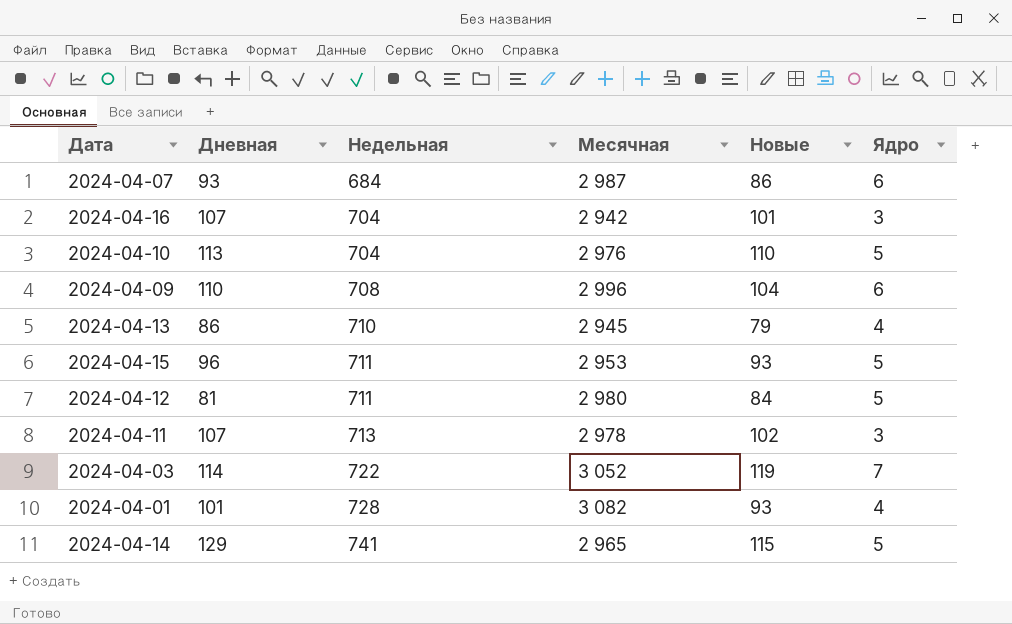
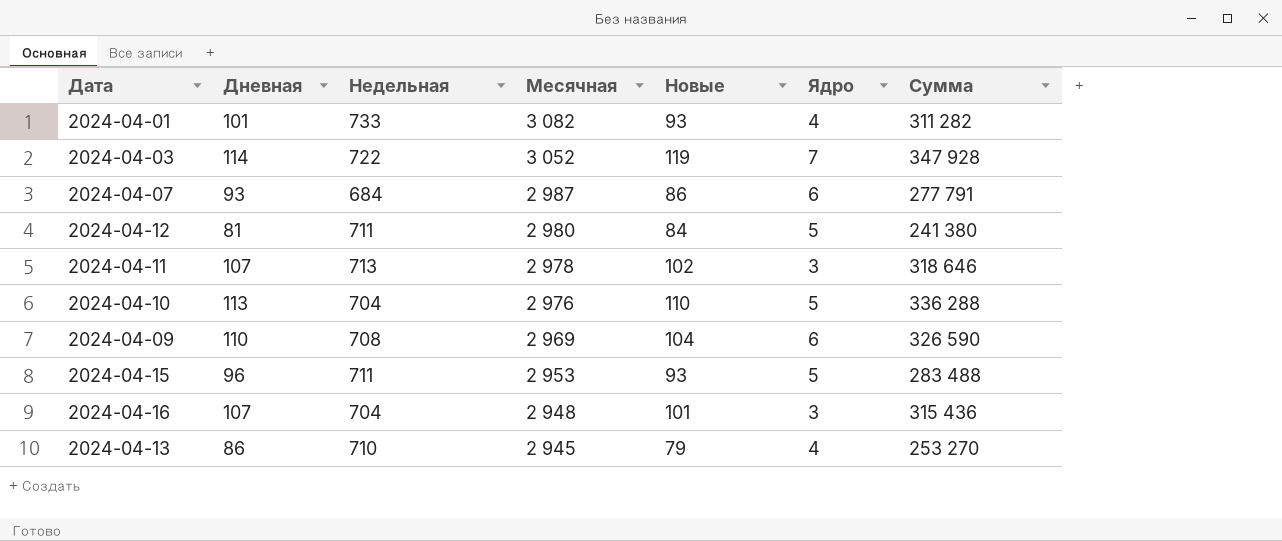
row order: Недельная ascending -> Месячная descending
column Сумма | formula: none -> [Дневная] * [Месячная]
row 2024-04-14: 129 | 741 | 2 965 | 115 | 5 -> none
2024-04-01 | Недельная: 728 -> 733
2024-04-09 | Месячная: 2 996 -> 2 969
2024-04-16 | Месячная: 2 942 -> 2 948

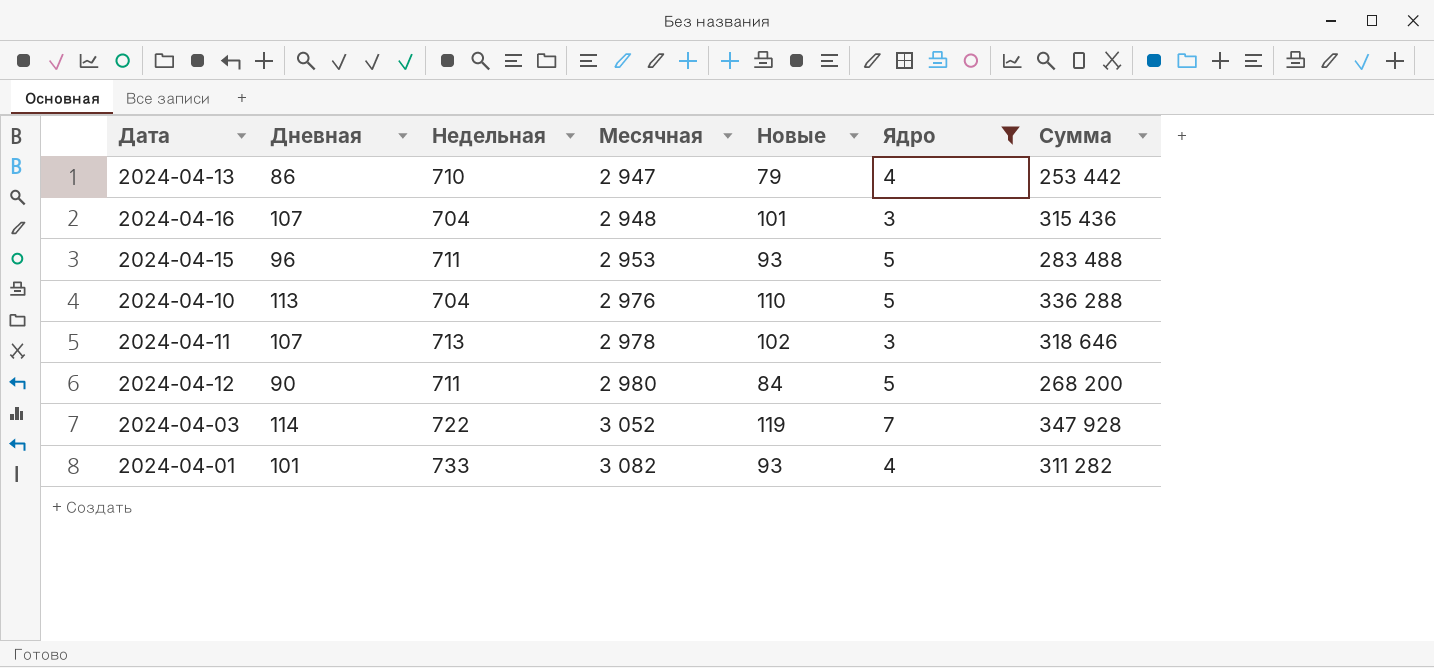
filter: none -> Ядро != 6
row order: Месячная descending -> Месячная ascending
2024-04-13 | Месячная: 2 945 -> 2 947
2024-04-13 | Сумма: 253 270 -> 253 442
2024-04-12 | Дневная: 81 -> 90
2024-04-12 | Сумма: 241 380 -> 268 200

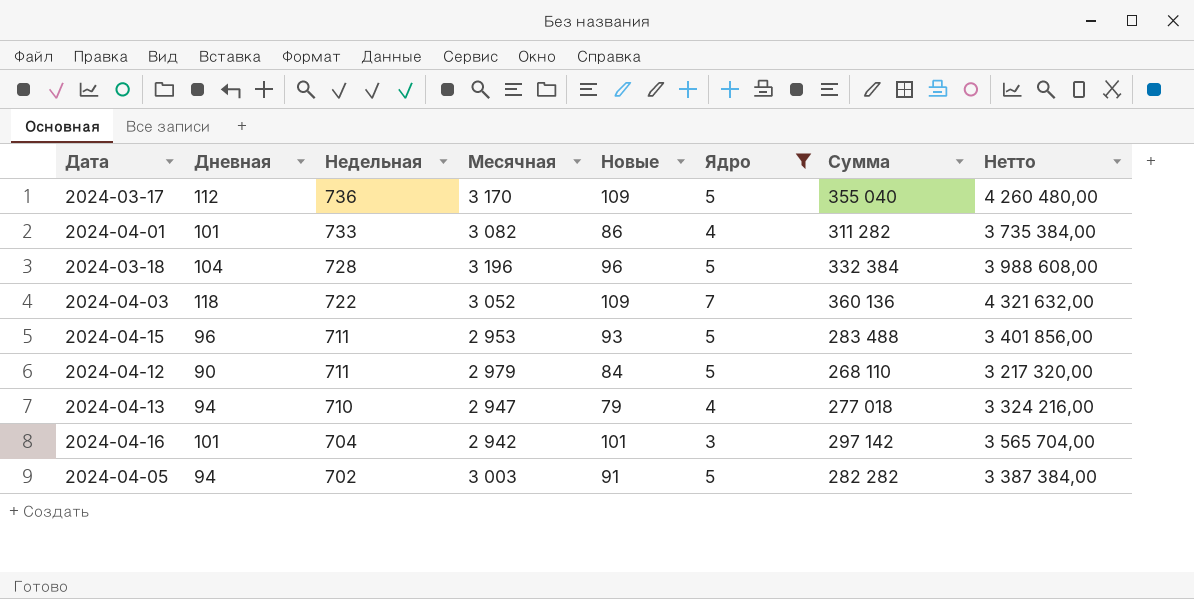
row order: Месячная ascending -> Недельная descending
column Нетто | formula: none -> [Сумма] * 12
row 2024-04-10: 113 | 704 | 2 976 | 110 | 5 | 336 288 -> none
row 2024-04-11: 107 | 713 | 2 978 | 102 | 3 | 318 646 -> none
row 2024-03-17: none -> 112 | 736 | 3 170 | 109 | 5 | 355 040 | 4 260 480,00
2024-04-01 | Новые: 93 -> 86
row 2024-03-18: none -> 104 | 728 | 3 196 | 96 | 5 | 332 384 | 3 988 608,00
2024-04-03 | Дневная: 114 -> 118
2024-04-03 | Новые: 119 -> 109
2024-04-03 | Сумма: 347 928 -> 360 136
2024-04-12 | Месячная: 2 980 -> 2 979
2024-04-12 | Сумма: 268 200 -> 268 110
2024-04-13 | Дневная: 86 -> 94
2024-04-13 | Сумма: 253 442 -> 277 018
2024-04-16 | Дневная: 107 -> 101
2024-04-16 | Месячная: 2 948 -> 2 942
2024-04-16 | Сумма: 315 436 -> 297 142
row 2024-04-05: none -> 94 | 702 | 3 003 | 91 | 5 | 282 282 | 3 387 384,00

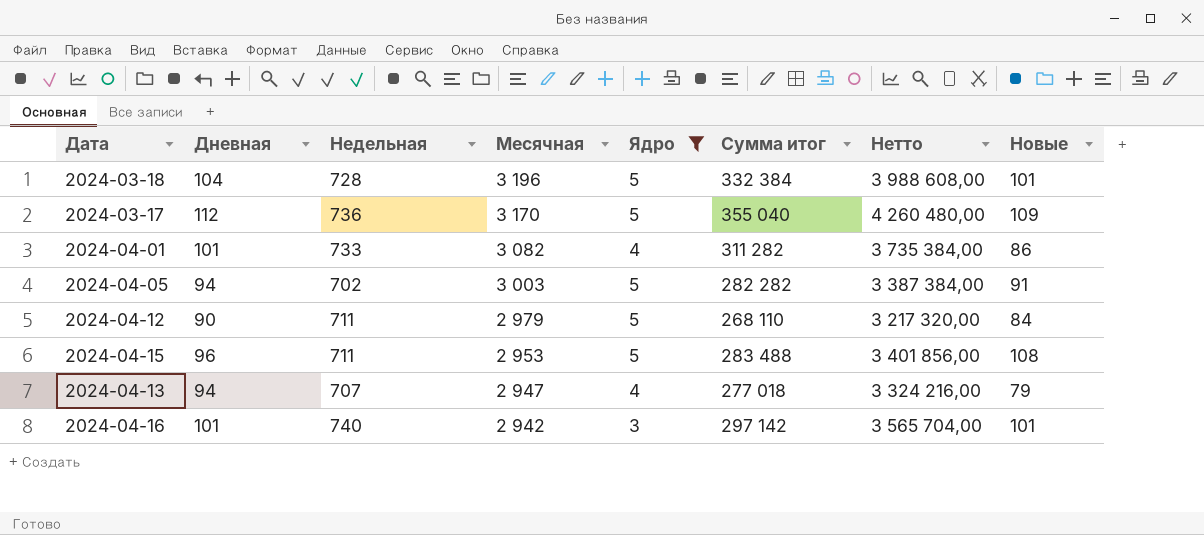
row order: Недельная descending -> Месячная descending
column name: Сумма -> Сумма итог
column Новые | position: 5 -> 8
row 2024-04-03: 118 | 722 | 3 052 | 109 | 7 | 360 136 | 4 321 632,00 -> none
2024-03-18 | Новые: 96 -> 101
2024-04-15 | Новые: 93 -> 108
2024-04-13 | Недельная: 710 -> 707
2024-04-16 | Недельная: 704 -> 740

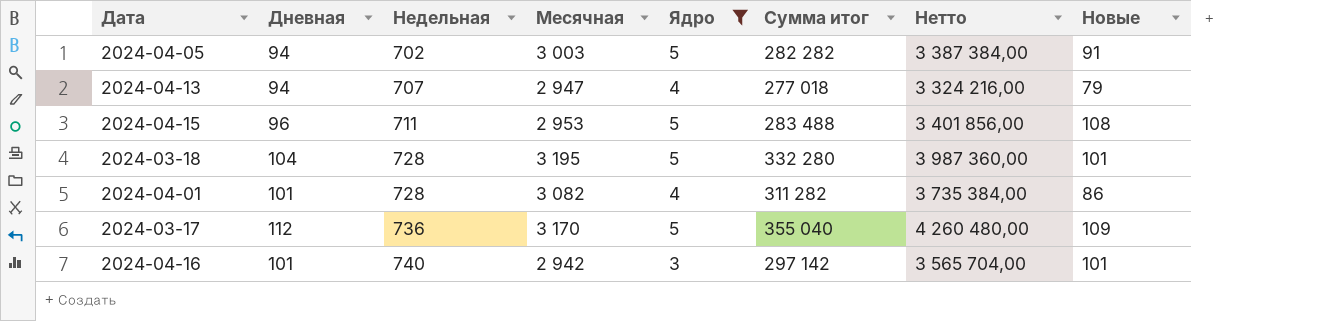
row order: Месячная descending -> Недельная ascending
row 2024-04-12: 90 | 711 | 2 979 | 5 | 268 110 | 3 217 320,00 | 84 -> none
2024-03-18 | Месячная: 3 196 -> 3 195
2024-03-18 | Сумма итог: 332 384 -> 332 280
2024-03-18 | Нетто: 3 988 608,00 -> 3 987 360,00
2024-04-01 | Недельная: 733 -> 728

